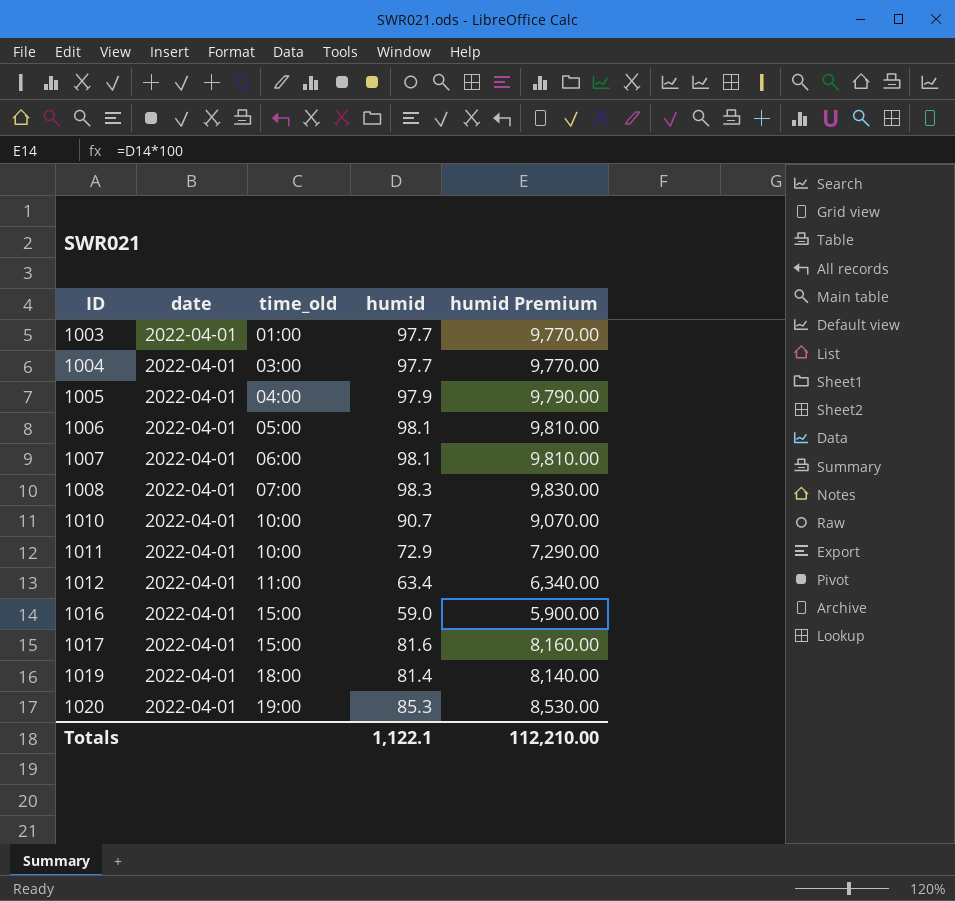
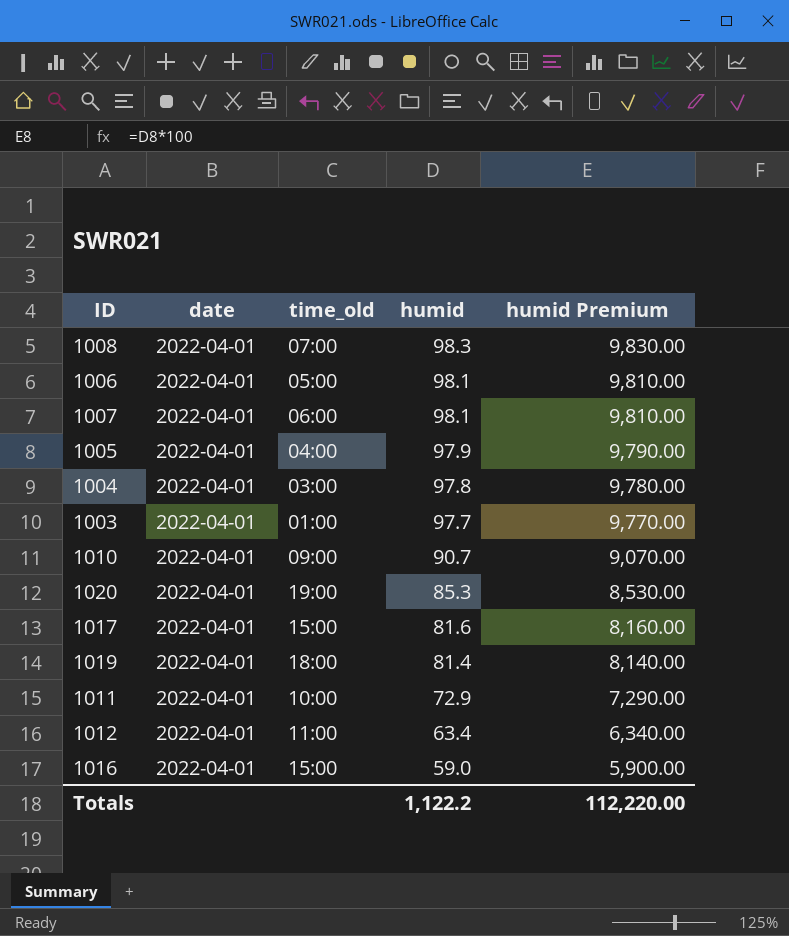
row order: ID ascending -> humid descending
1004 | humid: 97.7 -> 97.8
1004 | humid Premium: 9,770.00 -> 9,780.00
1010 | time_old: 10:00 -> 09:00
Totals | humid: 1,122.1 -> 1,122.2
Totals | humid Premium: 112,210.00 -> 112,220.00

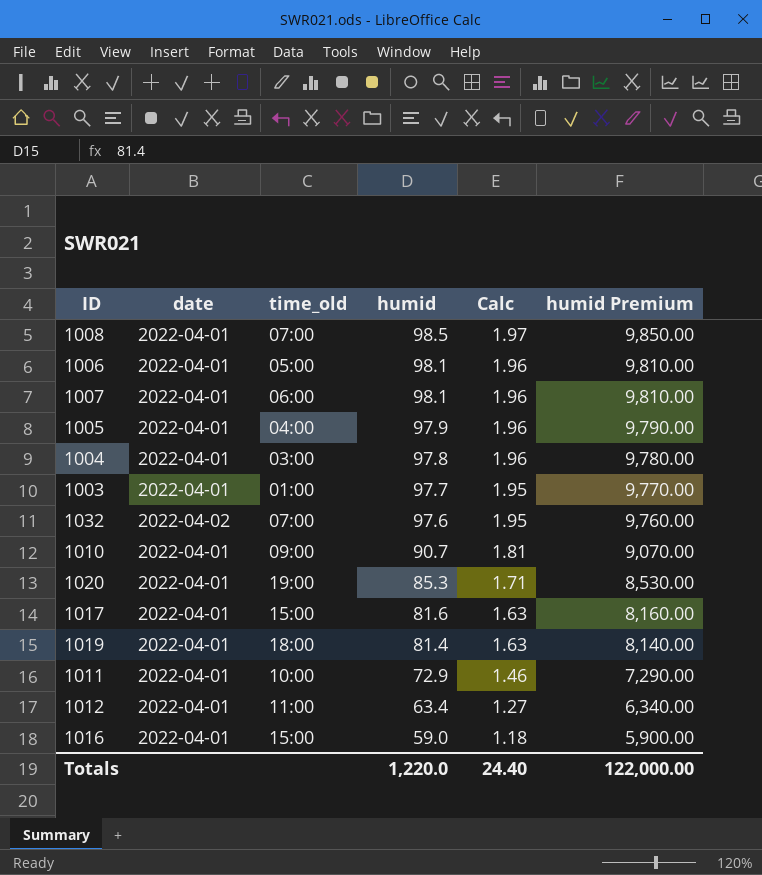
column Calc | formula: none -> [humid] * 0.02
1008 | humid: 98.3 -> 98.5
1008 | humid Premium: 9,830.00 -> 9,850.00
row 1032: none -> 2022-04-02 | 07:00 | 97.6 | 1.95 | 9,760.00
Totals | humid: 1,122.2 -> 1,220.0
Totals | humid Premium: 112,220.00 -> 122,000.00

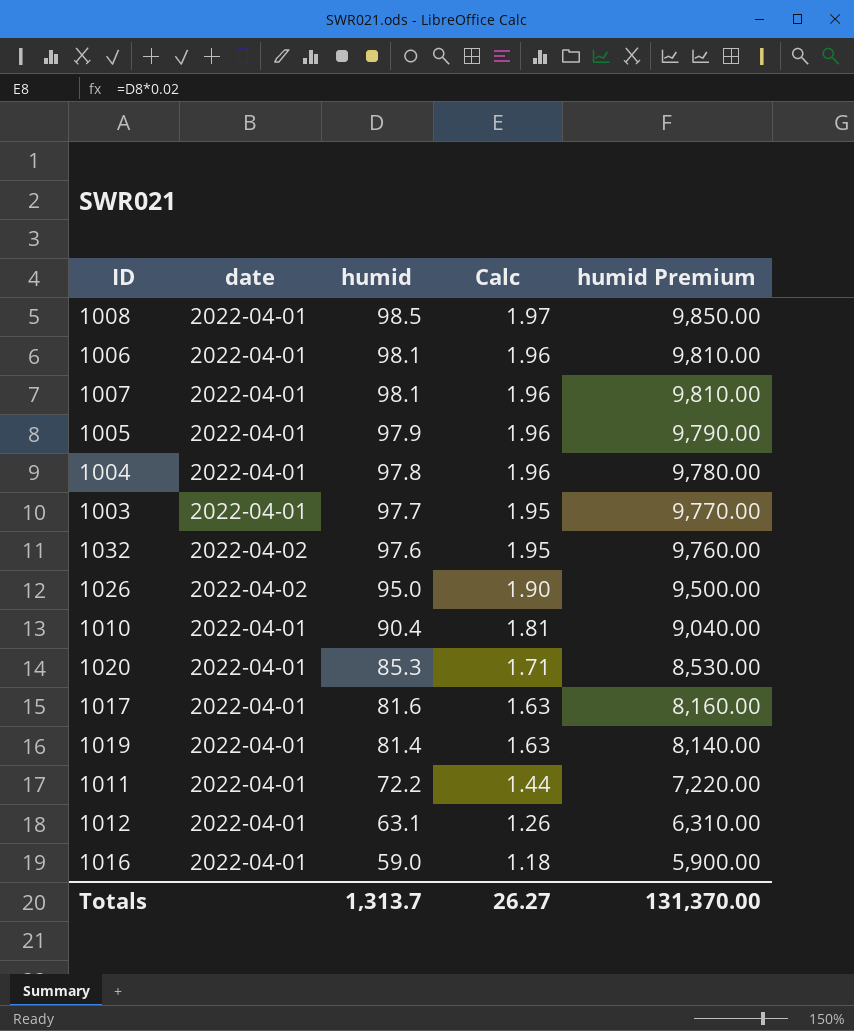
column time_old | position: 3 -> none
row 1026: none -> 2022-04-02 | 95.0 | 1.90 | 9,500.00
1010 | humid: 90.7 -> 90.4
1010 | humid Premium: 9,070.00 -> 9,040.00
1011 | humid: 72.9 -> 72.2
1011 | Calc: 1.46 -> 1.44
1011 | humid Premium: 7,290.00 -> 7,220.00
1012 | humid: 63.4 -> 63.1
1012 | Calc: 1.27 -> 1.26
1012 | humid Premium: 6,340.00 -> 6,310.00
Totals | humid: 1,220.0 -> 1,313.7
Totals | Calc: 24.40 -> 26.27
Totals | humid Premium: 122,000.00 -> 131,370.00

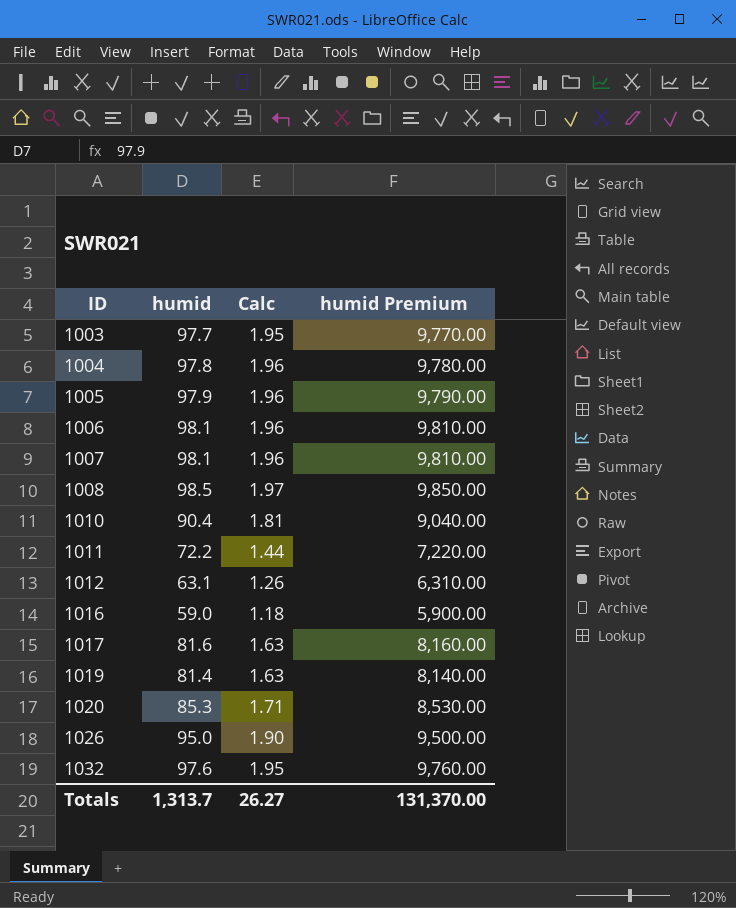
row order: humid descending -> ID ascending
column date | position: 2 -> none

